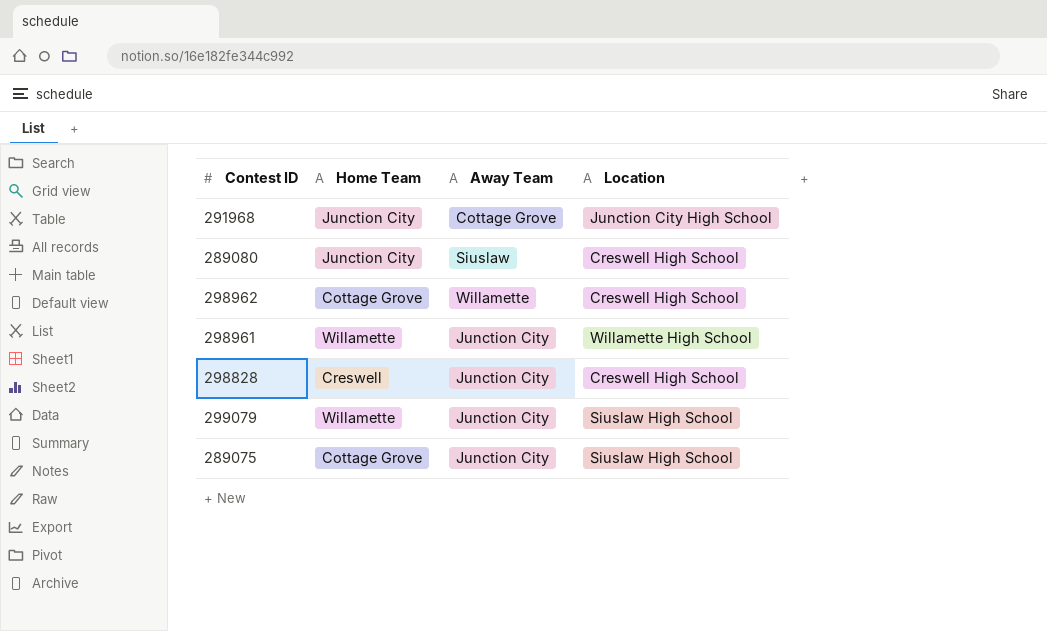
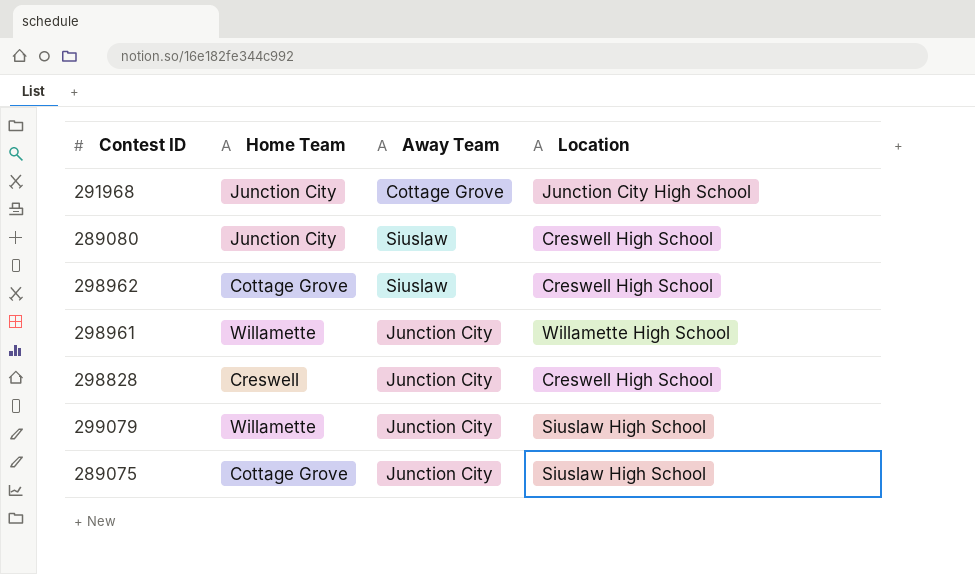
298962 | Away Team: Willamette -> Siuslaw

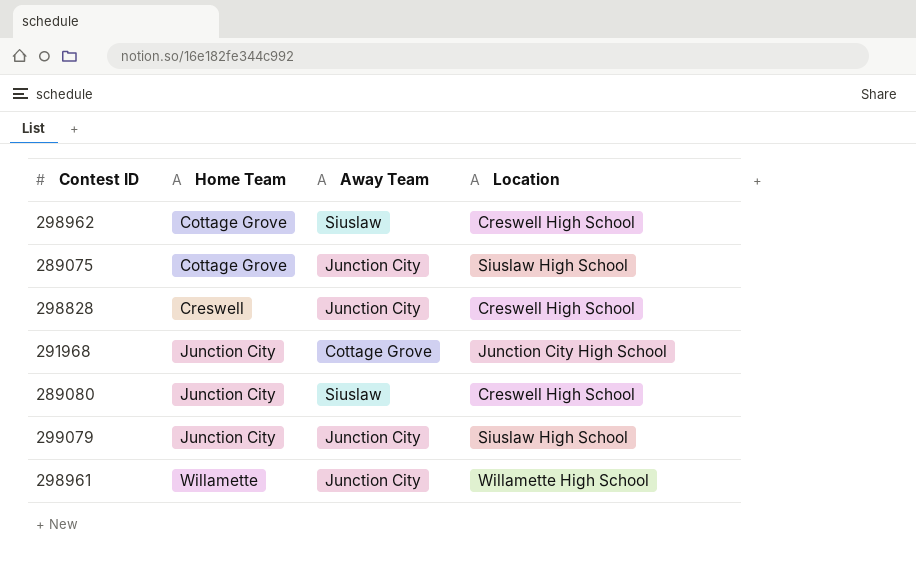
row order: none -> Home Team ascending
299079 | Home Team: Willamette -> Junction City

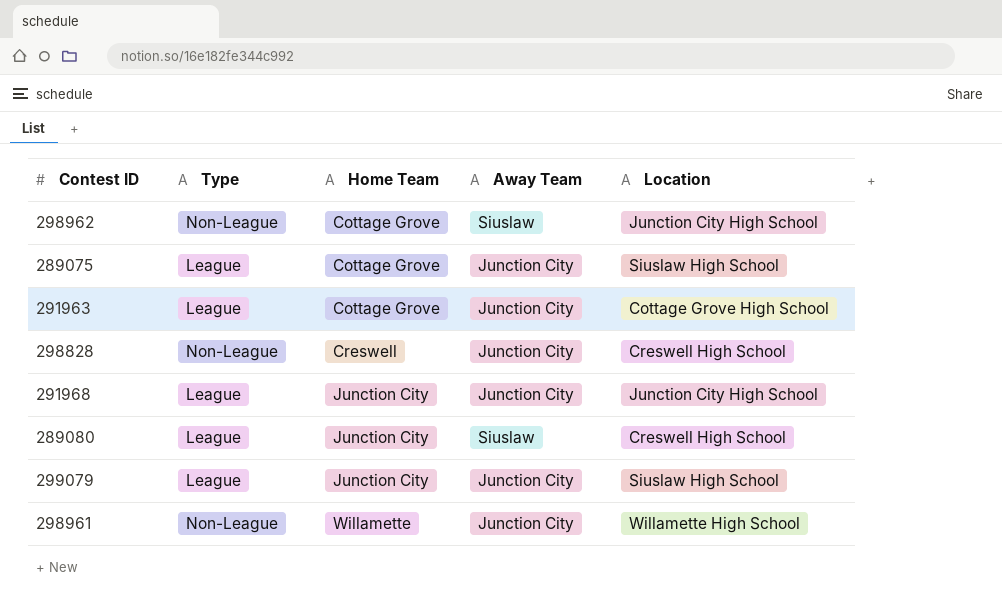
column Type | position: none -> 2
298962 | Location: Creswell High School -> Junction City High School
row 291963: none -> League | Cottage Grove | Junction City | Cottage Grove High School
291968 | Away Team: Cottage Grove -> Junction City

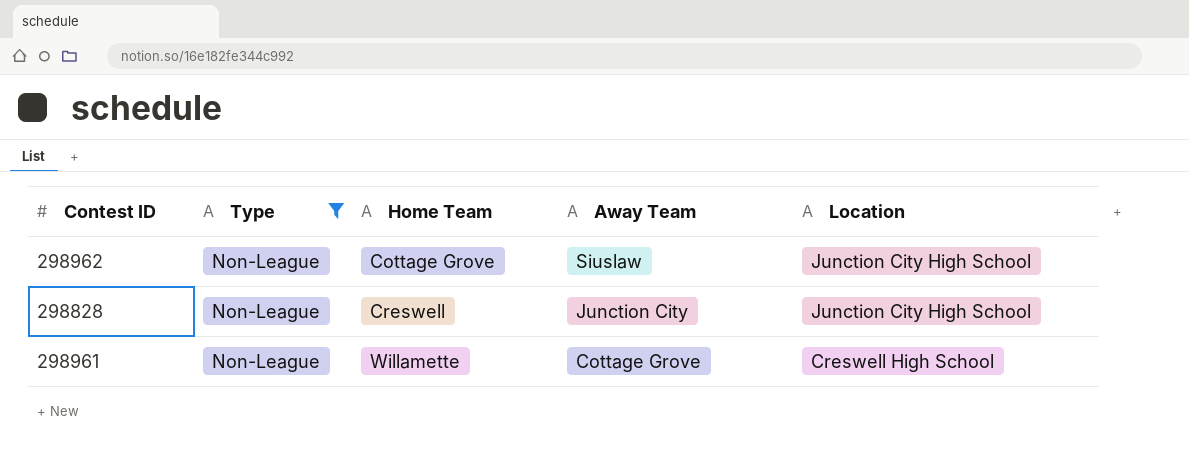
filter: none -> Type = Non-League
298828 | Location: Creswell High School -> Junction City High School
298961 | Away Team: Junction City -> Cottage Grove
298961 | Location: Willamette High School -> Creswell High School

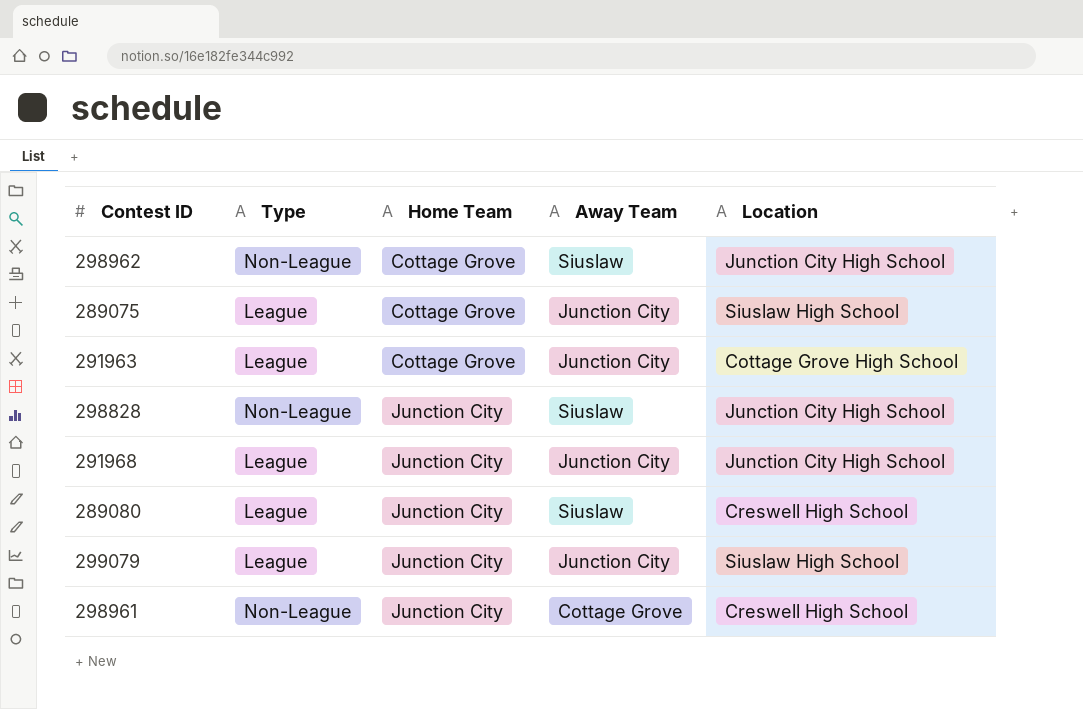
filter: Type = Non-League -> none
298828 | Home Team: Creswell -> Junction City
298828 | Away Team: Junction City -> Siuslaw
298961 | Home Team: Willamette -> Junction City

